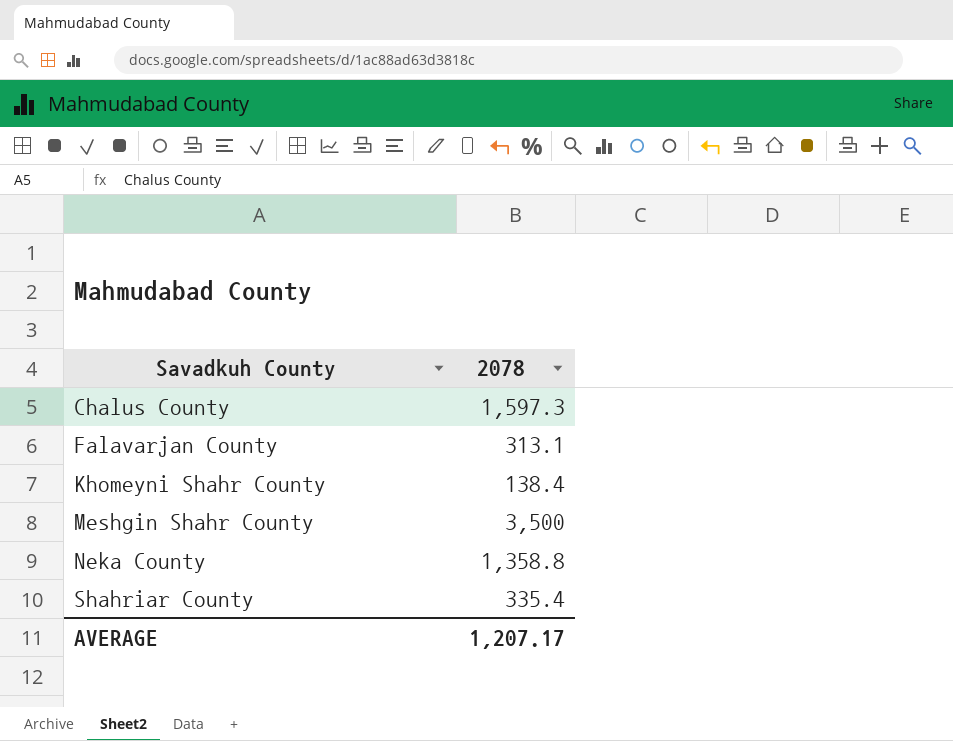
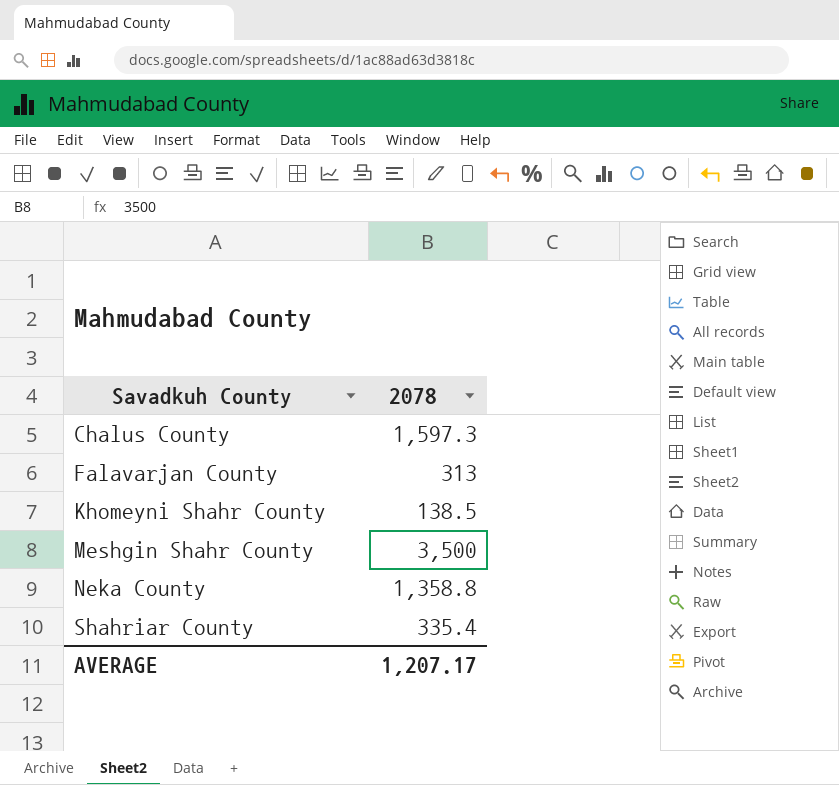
Falavarjan County | 2078: 313.1 -> 313
Khomeyni Shahr County | 2078: 138.4 -> 138.5

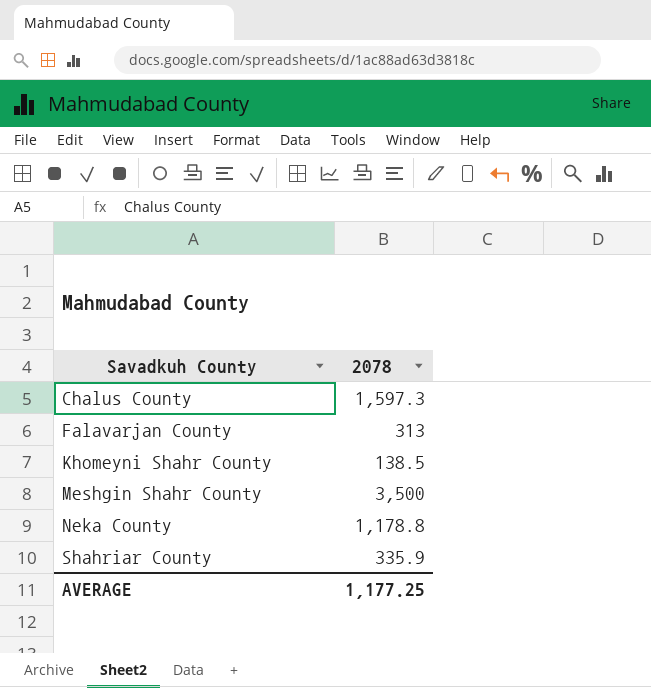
Neka County | 2078: 1,358.8 -> 1,178.8
Shahriar County | 2078: 335.4 -> 335.9
AVERAGE | 2078: 1,207.17 -> 1,177.25

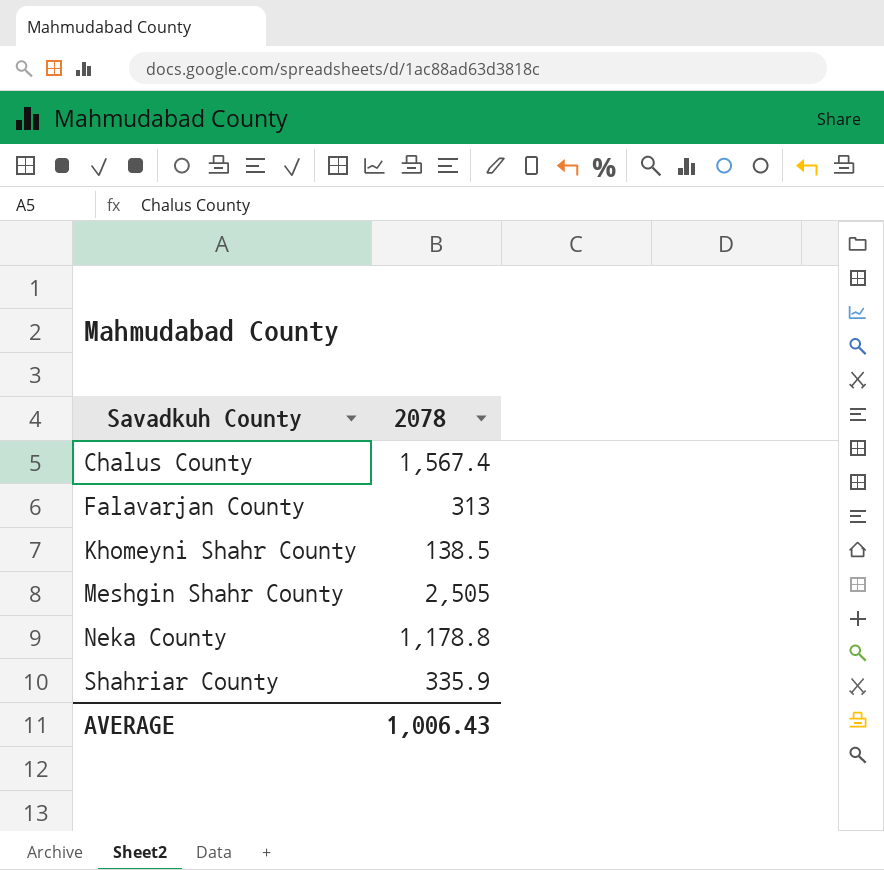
Chalus County | 2078: 1,597.3 -> 1,567.4
Meshgin Shahr County | 2078: 3,500 -> 2,505
AVERAGE | 2078: 1,177.25 -> 1,006.43

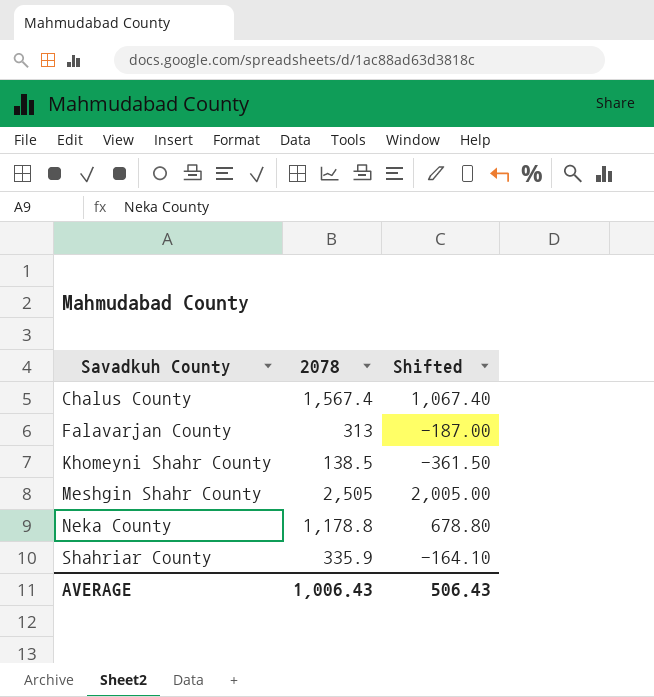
column Shifted | formula: none -> [2078] - 500

